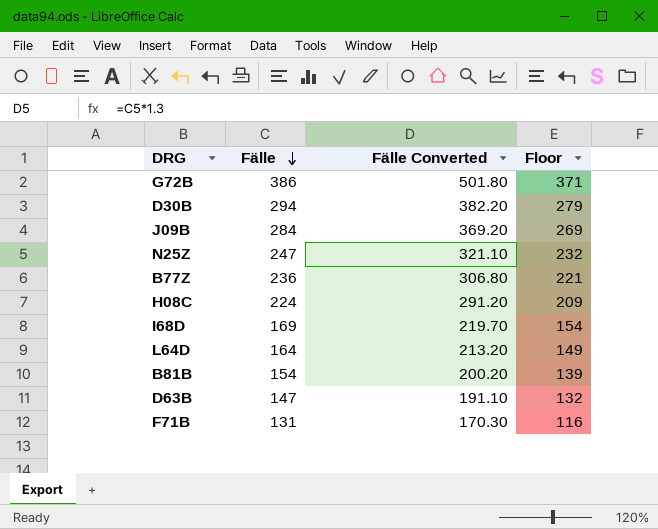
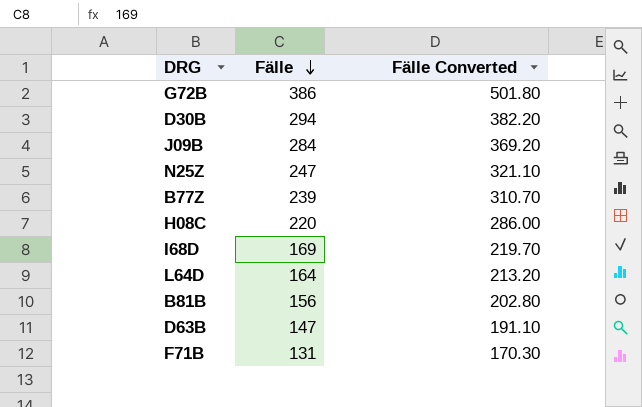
column Floor | formula: [Fälle] - 15 -> none
B77Z | Fälle: 236 -> 239
B77Z | Fälle Converted: 306.80 -> 310.70
H08C | Fälle: 224 -> 220
H08C | Fälle Converted: 291.20 -> 286.00
B81B | Fälle: 154 -> 156
B81B | Fälle Converted: 200.20 -> 202.80

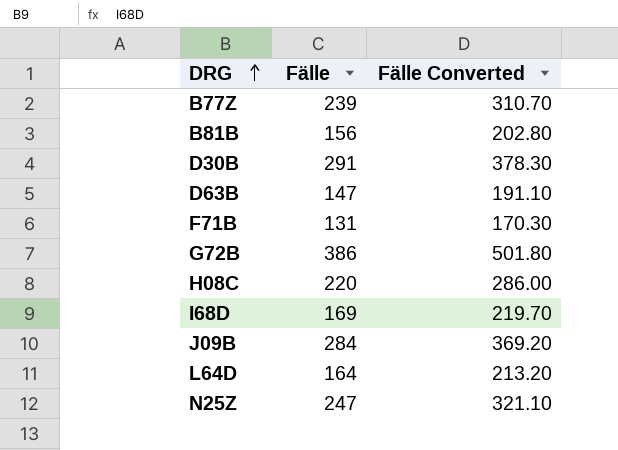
row order: Fälle descending -> DRG ascending
D30B | Fälle: 294 -> 291
D30B | Fälle Converted: 382.20 -> 378.30

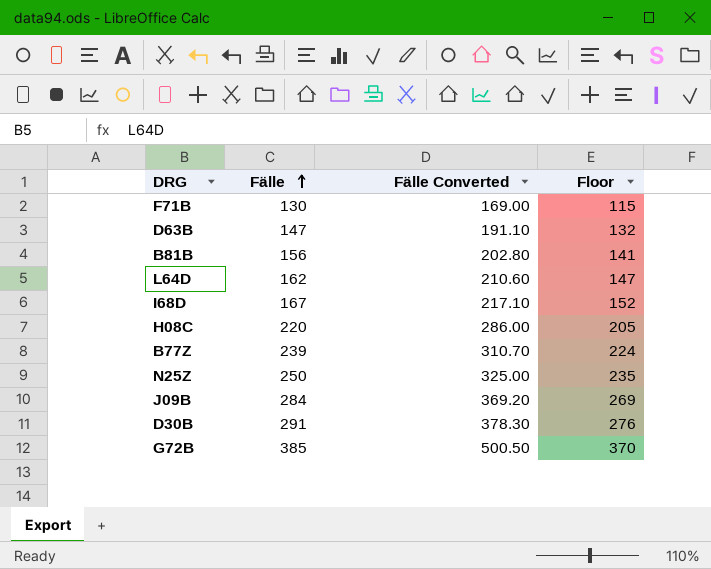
row order: DRG ascending -> Fälle ascending
column Floor | formula: none -> [Fälle] - 15
F71B | Fälle: 131 -> 130
F71B | Fälle Converted: 170.30 -> 169.00
L64D | Fälle: 164 -> 162
L64D | Fälle Converted: 213.20 -> 210.60
I68D | Fälle: 169 -> 167
I68D | Fälle Converted: 219.70 -> 217.10
N25Z | Fälle: 247 -> 250
N25Z | Fälle Converted: 321.10 -> 325.00
G72B | Fälle: 386 -> 385
G72B | Fälle Converted: 501.80 -> 500.50

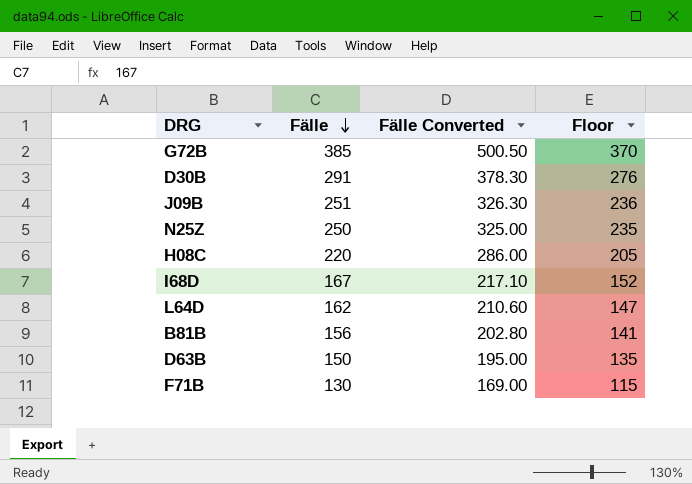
row order: Fälle ascending -> Fälle descending
row B77Z: 239 | 310.70 | 224 -> none
J09B | Fälle: 284 -> 251
J09B | Fälle Converted: 369.20 -> 326.30
J09B | Floor: 269 -> 236
D63B | Fälle: 147 -> 150
D63B | Fälle Converted: 191.10 -> 195.00
D63B | Floor: 132 -> 135

